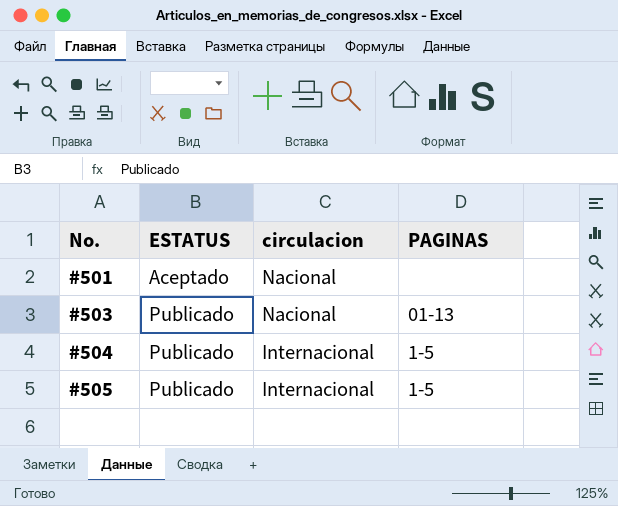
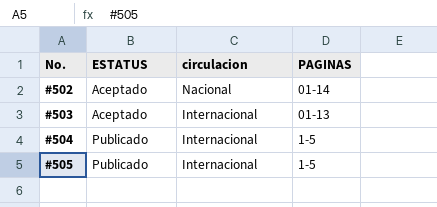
row #501: Aceptado | Nacional | none -> none
row #502: none -> Aceptado | Nacional | 01-14
#503 | ESTATUS: Publicado -> Aceptado
#503 | circulacion: Nacional -> Internacional

